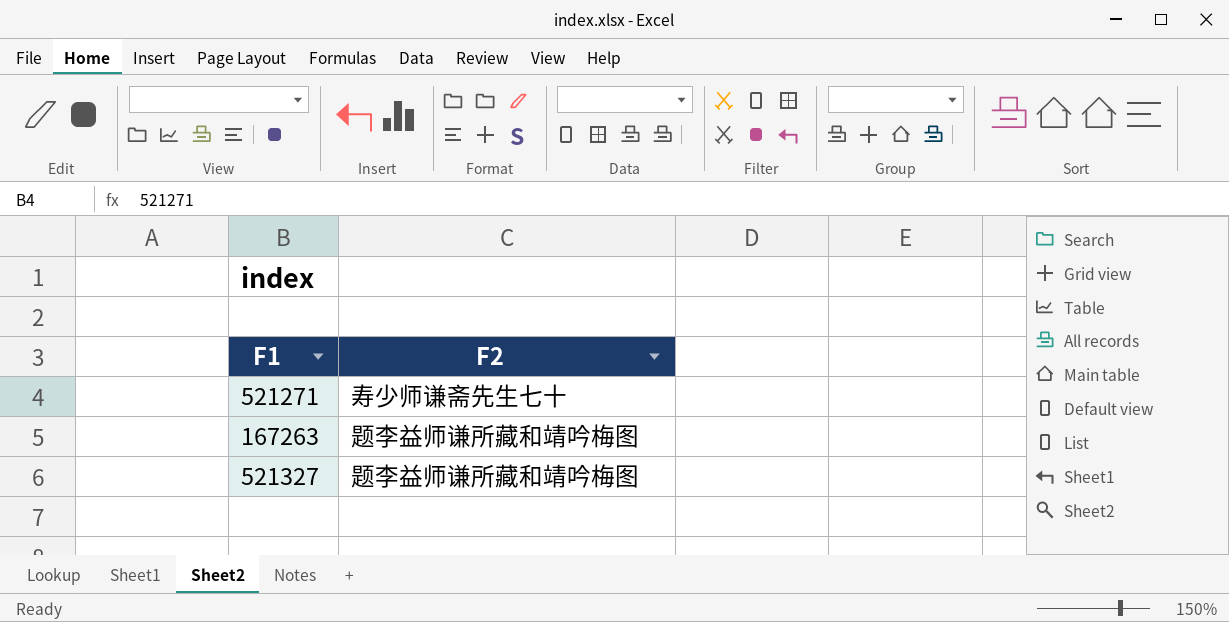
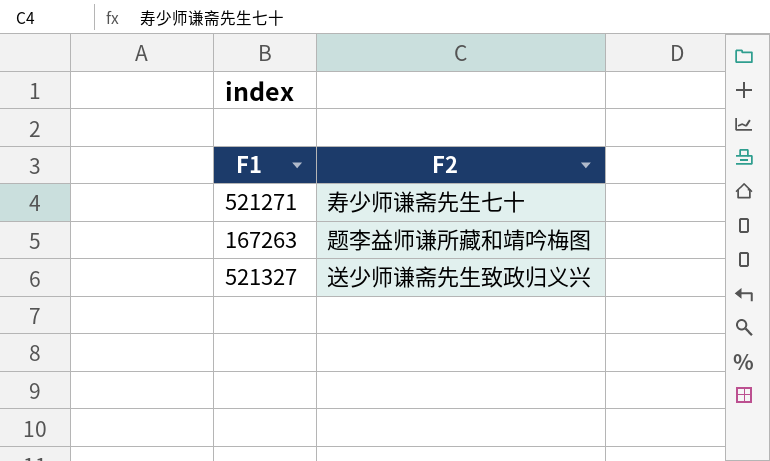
521327 | F2: 题李益师谦所藏和靖吟梅图 -> 送少师谦斋先生致政归义兴

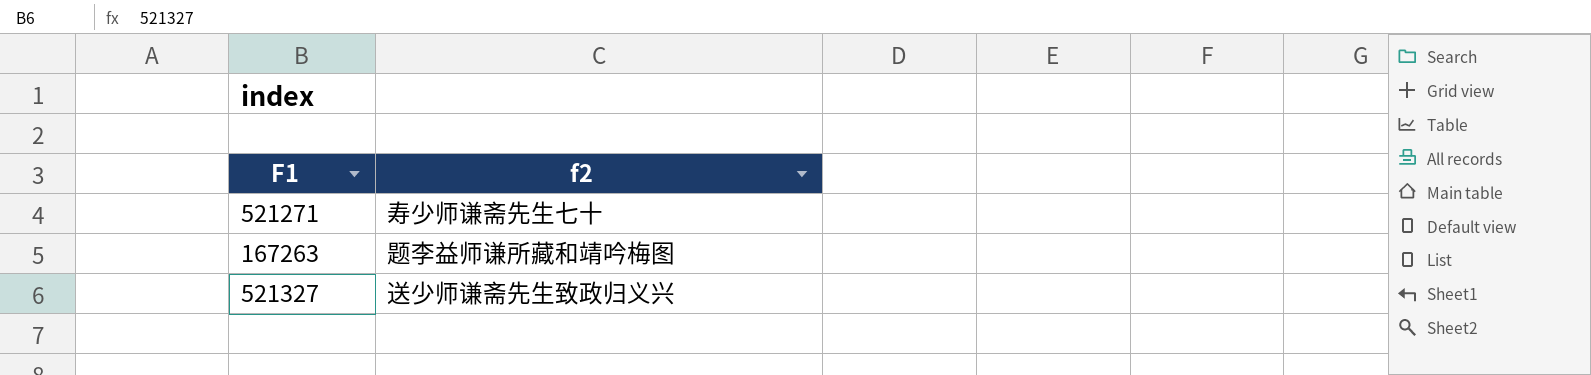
column name: F2 -> f2

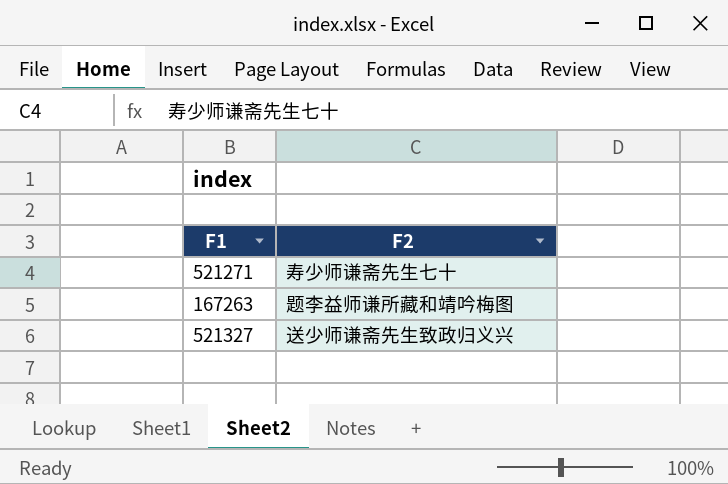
column name: f2 -> F2

